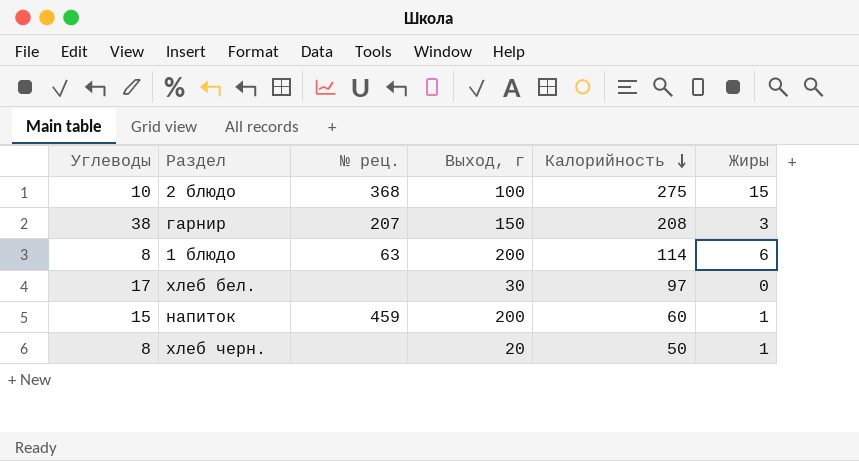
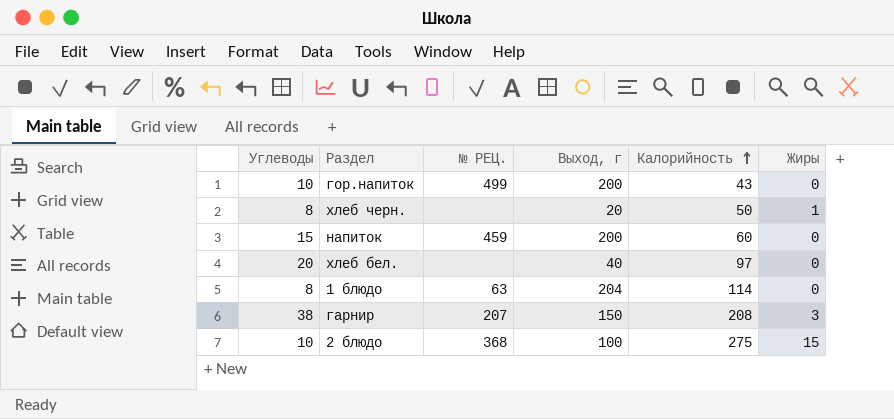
row order: Калорийность descending -> Калорийность ascending
column name: № рец. -> № РЕЦ.
row гор.напиток: none -> 10 | 499 | 200 | 43 | 0
напиток | Жиры: 1 -> 0
хлеб бел. | Углеводы: 17 -> 20
хлеб бел. | Выход, г: 30 -> 40
1 блюдо | Выход, г: 200 -> 204
1 блюдо | Жиры: 6 -> 0

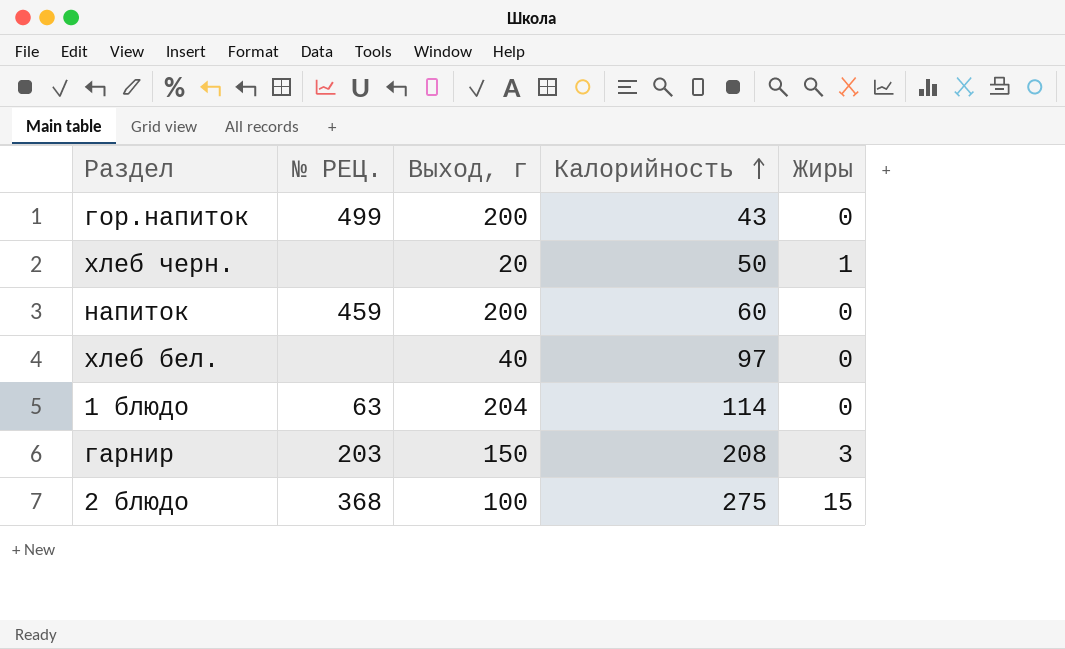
column Углеводы | position: 1 -> none
гарнир | № РЕЦ.: 207 -> 203

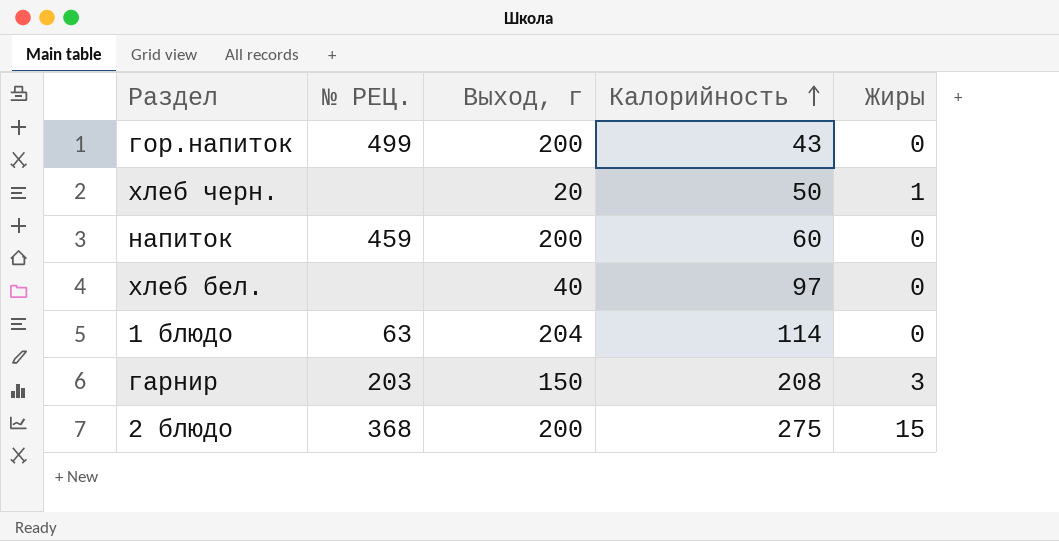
2 блюдо | Выход, г: 100 -> 200

